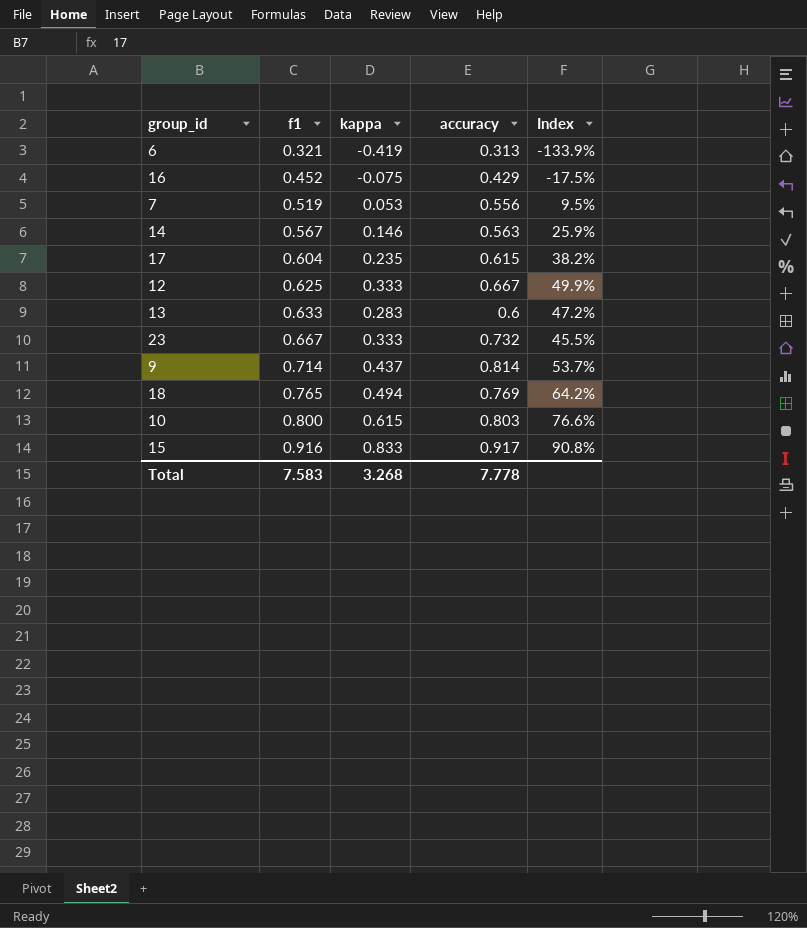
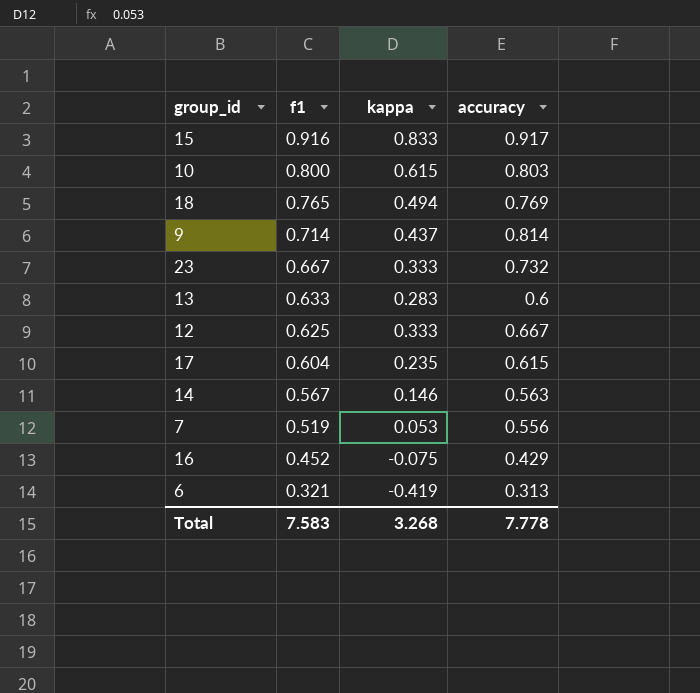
row order: f1 ascending -> f1 descending
column Index | formula: [kappa] / [accuracy] -> none

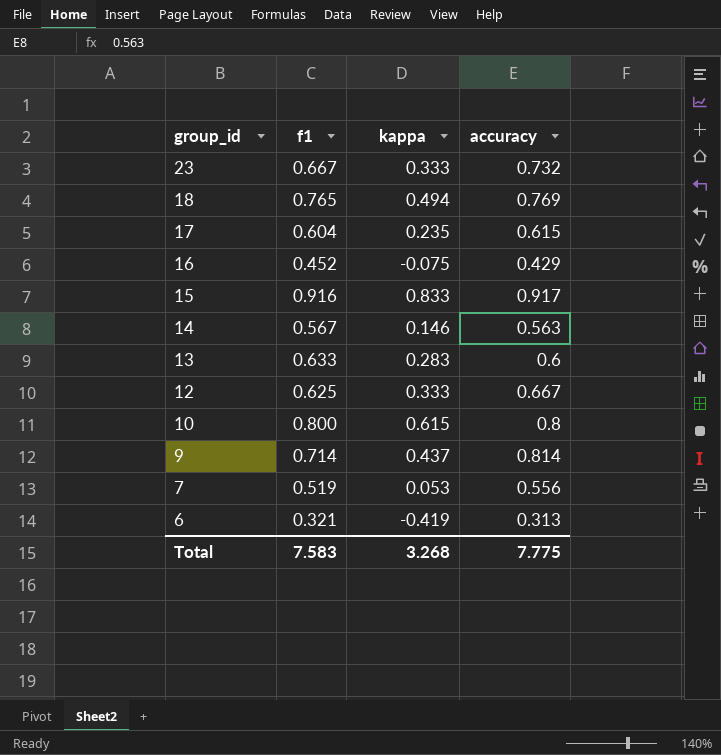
row order: f1 descending -> group_id descending
10 | accuracy: 0.803 -> 0.8
Total | accuracy: 7.778 -> 7.775

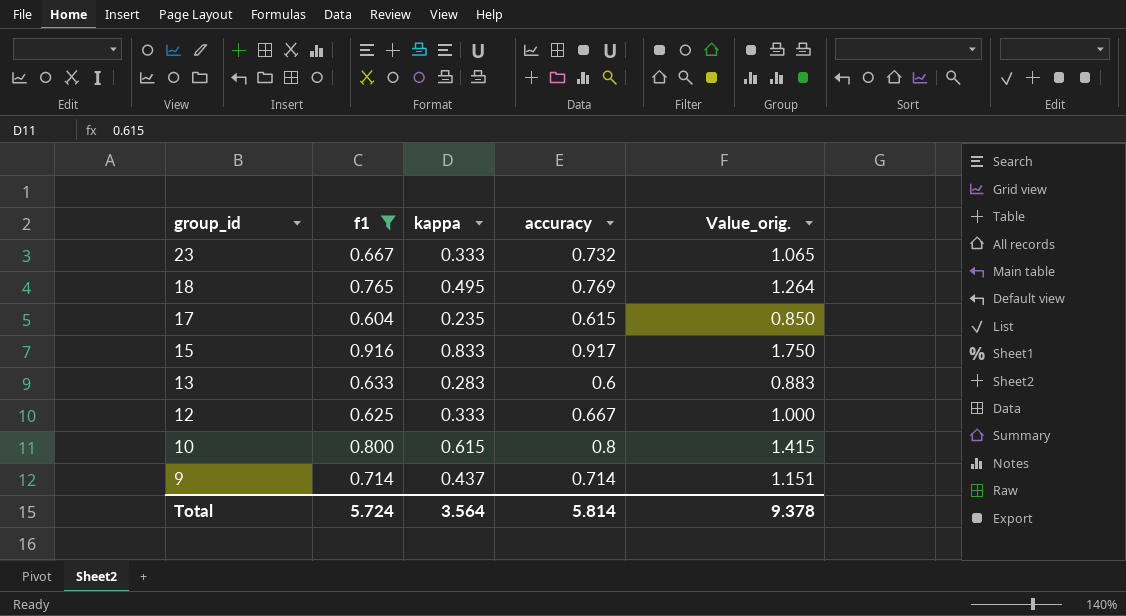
filter: none -> f1 >= 0.604
column Value_orig. | formula: none -> [kappa] + [accuracy]
18 | kappa: 0.494 -> 0.495
9 | accuracy: 0.814 -> 0.714
Total | f1: 7.583 -> 5.724
Total | kappa: 3.268 -> 3.564
Total | accuracy: 7.775 -> 5.814

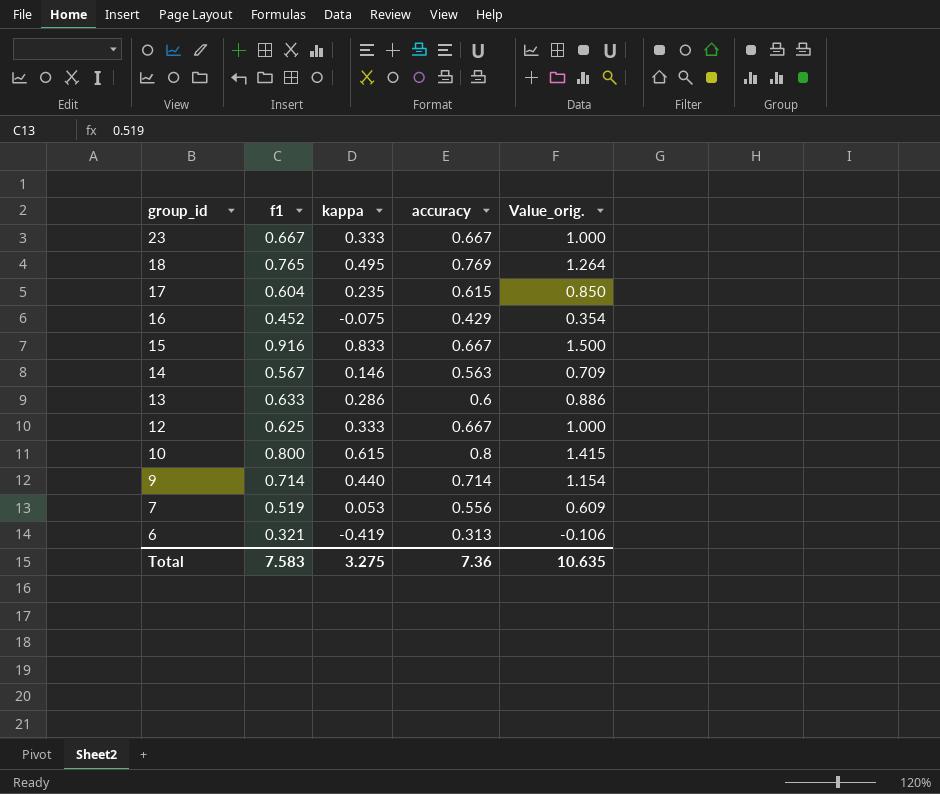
filter: f1 >= 0.604 -> none
23 | accuracy: 0.732 -> 0.667
23 | Value_orig.: 1.065 -> 1.000
15 | accuracy: 0.917 -> 0.667
15 | Value_orig.: 1.750 -> 1.500
13 | kappa: 0.283 -> 0.286
13 | Value_orig.: 0.883 -> 0.886
9 | kappa: 0.437 -> 0.440
9 | Value_orig.: 1.151 -> 1.154
Total | f1: 5.724 -> 7.583
Total | kappa: 3.564 -> 3.275
Total | accuracy: 5.814 -> 7.36
Total | Value_orig.: 9.378 -> 10.635

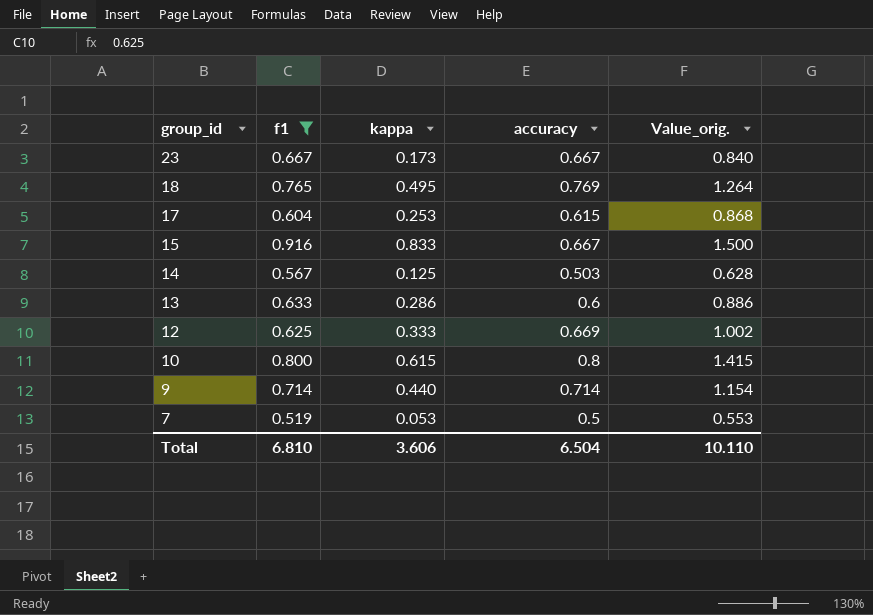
filter: none -> f1 >= 0.519
23 | kappa: 0.333 -> 0.173
23 | Value_orig.: 1.000 -> 0.840
17 | kappa: 0.235 -> 0.253
17 | Value_orig.: 0.850 -> 0.868
14 | kappa: 0.146 -> 0.125
14 | accuracy: 0.563 -> 0.503
14 | Value_orig.: 0.709 -> 0.628
12 | accuracy: 0.667 -> 0.669
12 | Value_orig.: 1.000 -> 1.002
7 | accuracy: 0.556 -> 0.5
7 | Value_orig.: 0.609 -> 0.553
Total | f1: 7.583 -> 6.810
Total | kappa: 3.275 -> 3.606
Total | accuracy: 7.36 -> 6.504
Total | Value_orig.: 10.635 -> 10.110

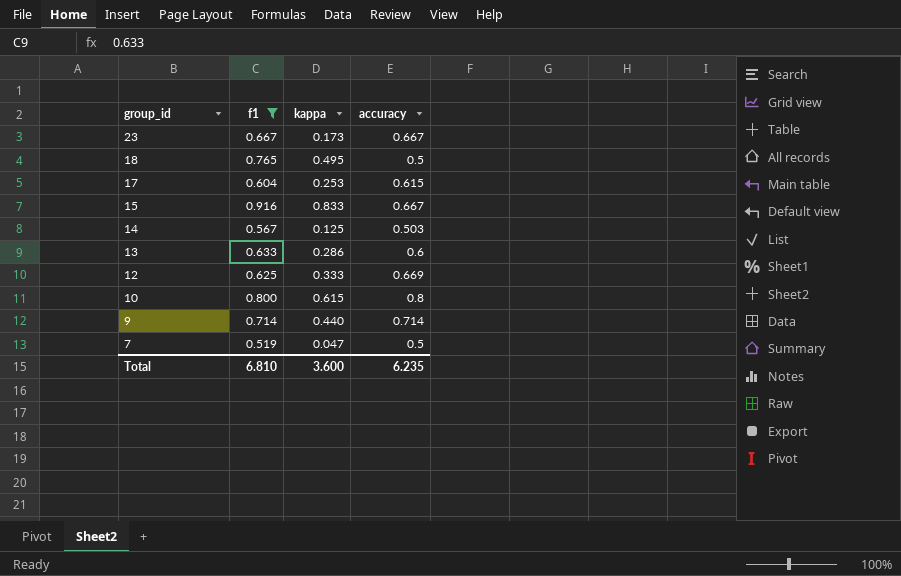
column Value_orig. | formula: [kappa] + [accuracy] -> none
18 | accuracy: 0.769 -> 0.5
7 | kappa: 0.053 -> 0.047
Total | kappa: 3.606 -> 3.600
Total | accuracy: 6.504 -> 6.235

